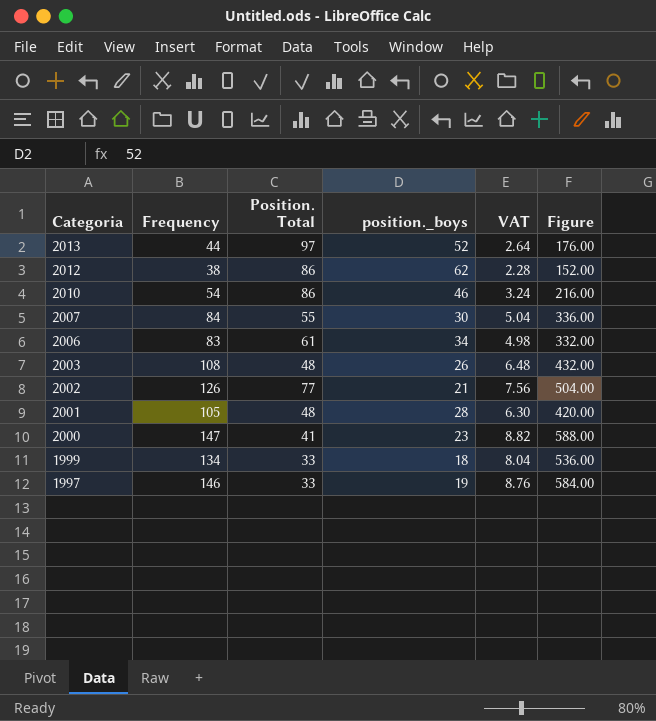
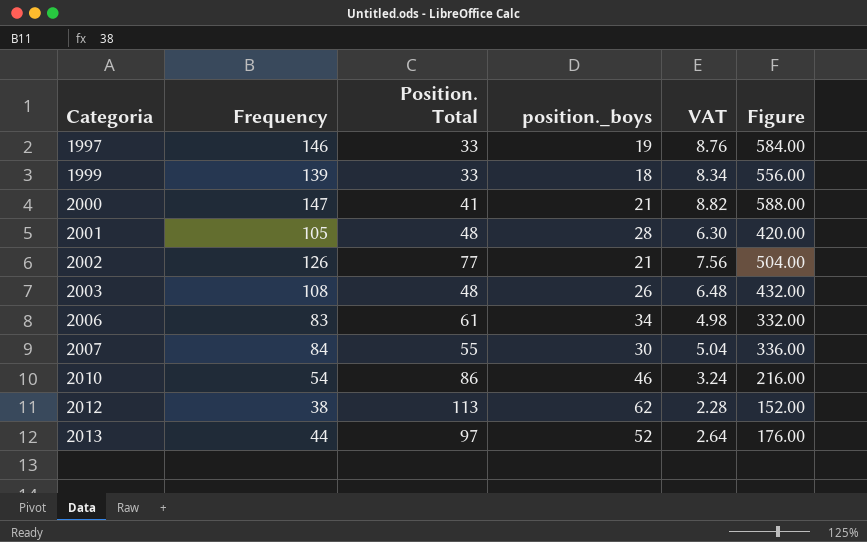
row order: Categoria descending -> Categoria ascending
1999 | Frequency: 134 -> 139
1999 | VAT: 8.04 -> 8.34
1999 | Figure: 536.00 -> 556.00
2000 | position._boys: 23 -> 21
2012 | Position. Total: 86 -> 113

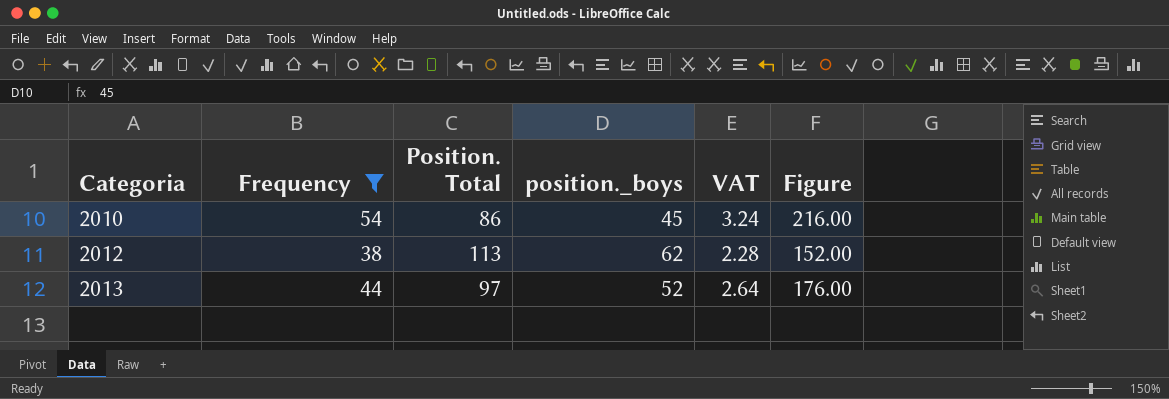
filter: none -> Frequency <= 54
2010 | position._boys: 46 -> 45

